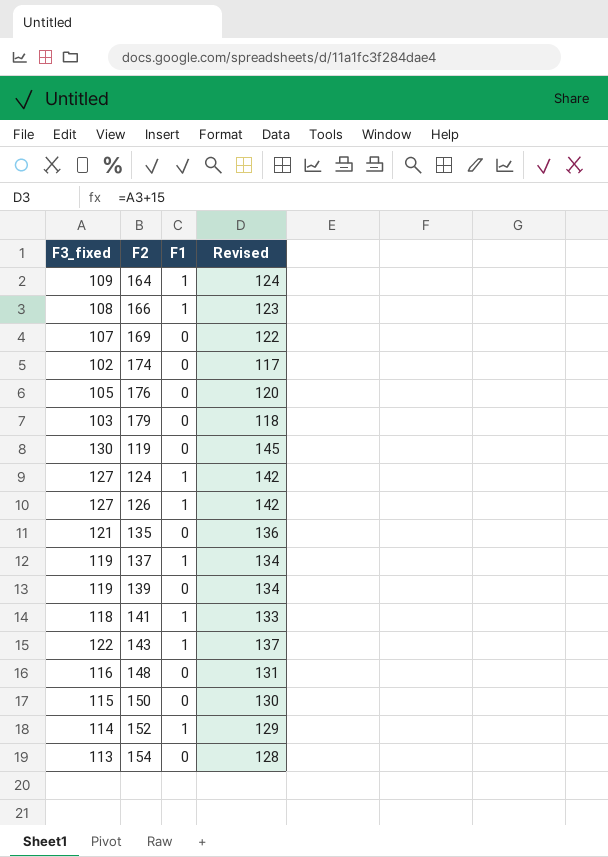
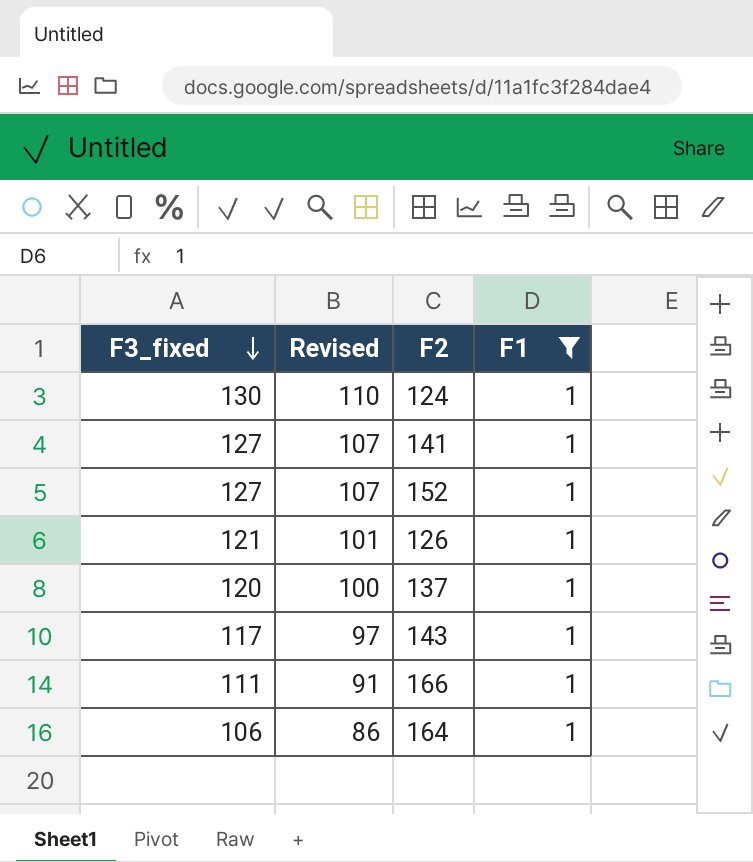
filter: none -> F1 = 1
row order: none -> F3_fixed descending
column Revised | formula: [F3_fixed] + 15 -> [F3_fixed] - 20
column Revised | position: 4 -> 2
124 | F3_fixed: 127 -> 130
141 | F3_fixed: 118 -> 127
152 | F3_fixed: 114 -> 127
126 | F3_fixed: 127 -> 121
137 | F3_fixed: 119 -> 120
143 | F3_fixed: 122 -> 117
166 | F3_fixed: 108 -> 111
164 | F3_fixed: 109 -> 106

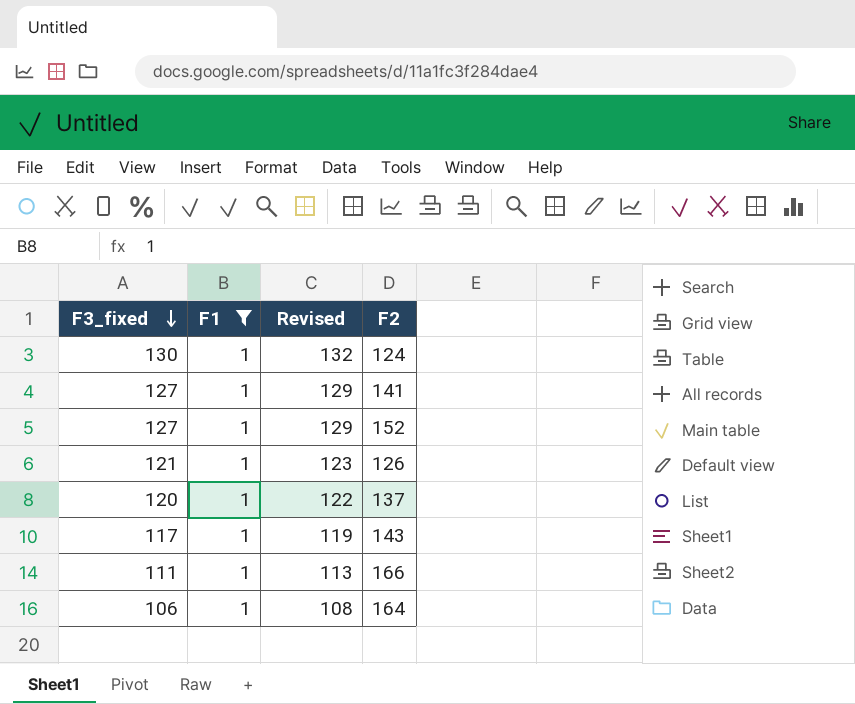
column F1 | position: 4 -> 2
column Revised | formula: [F3_fixed] - 20 -> [F3_fixed] + 2

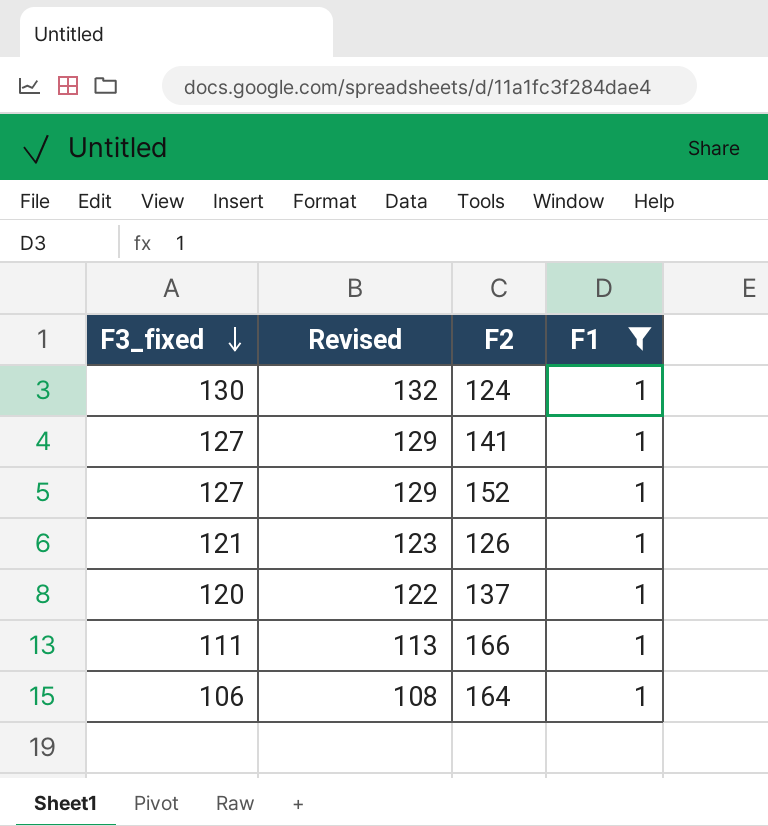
column F1 | position: 2 -> 4
row 143: 117 | 1 | 119 -> none

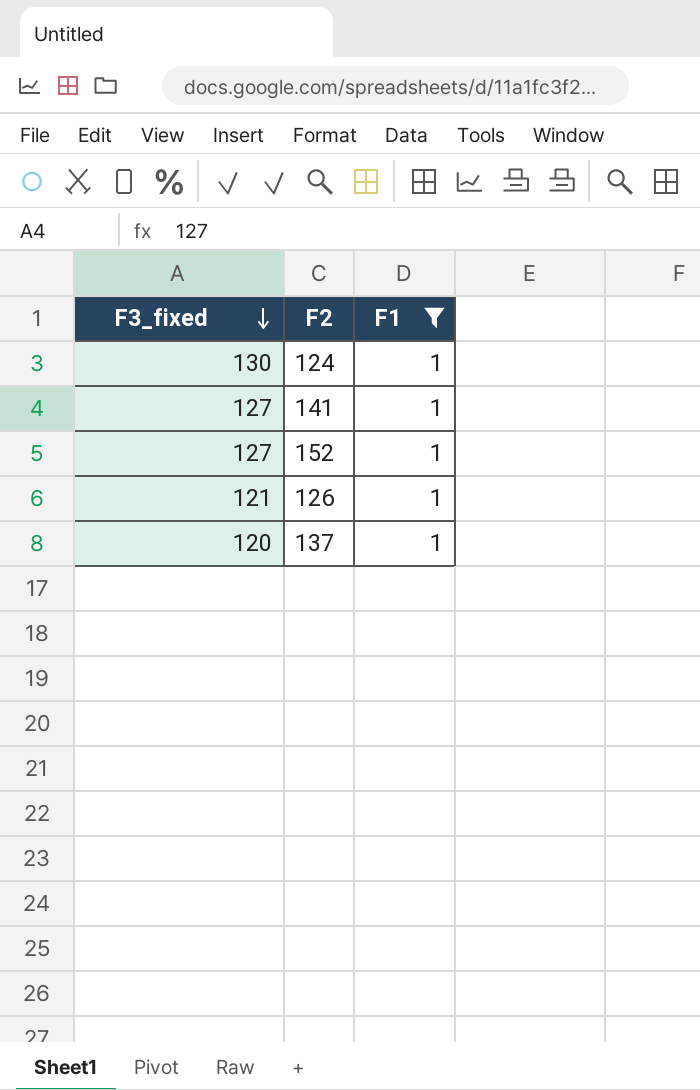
column Revised | formula: [F3_fixed] + 2 -> none
row 166: 111 | 113 | 1 -> none
row 164: 106 | 108 | 1 -> none

